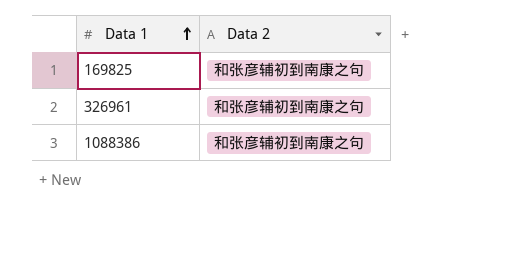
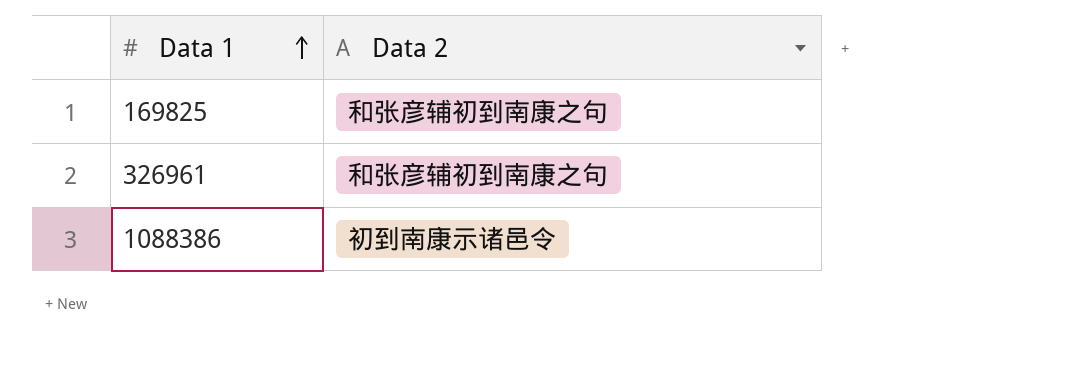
1088386 | Data 2: 和张彦辅初到南康之句 -> 初到南康示诸邑令

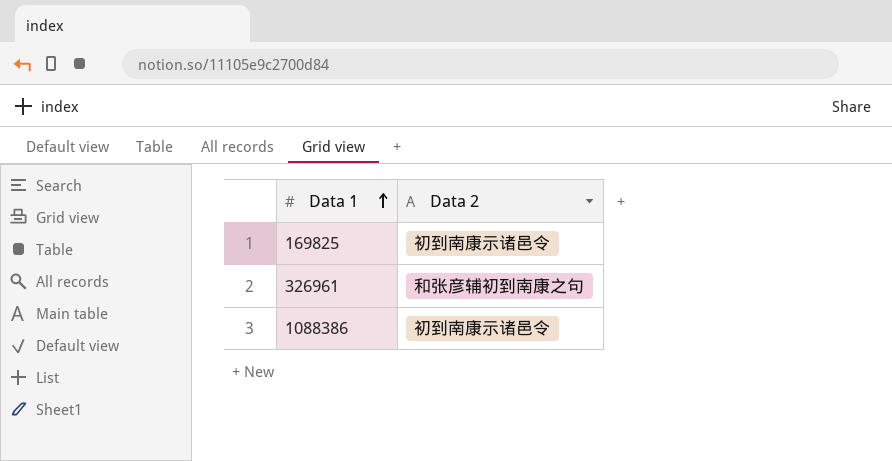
169825 | Data 2: 和张彦辅初到南康之句 -> 初到南康示诸邑令

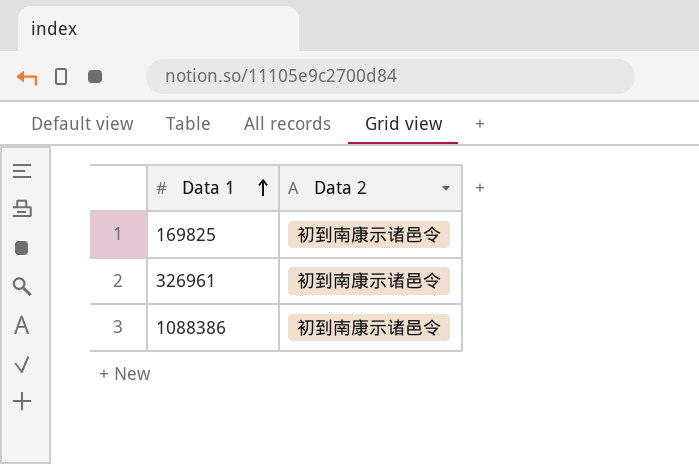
326961 | Data 2: 和张彦辅初到南康之句 -> 初到南康示诸邑令

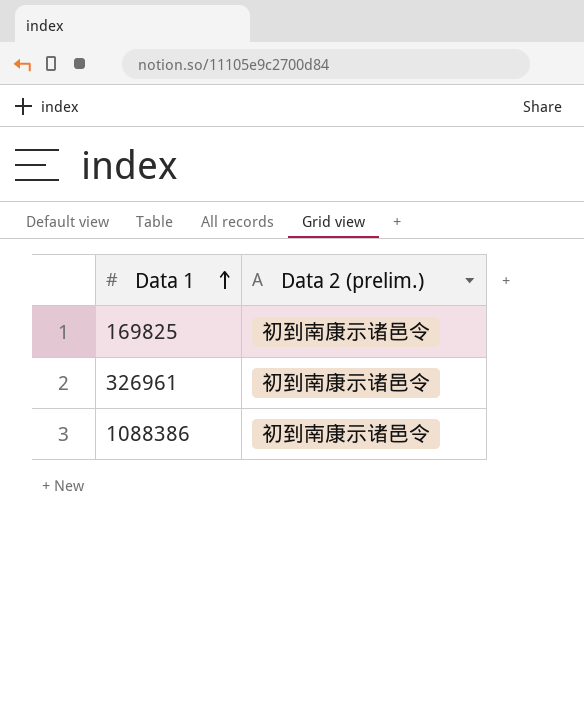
column name: Data 2 -> Data 2 (prelim.)

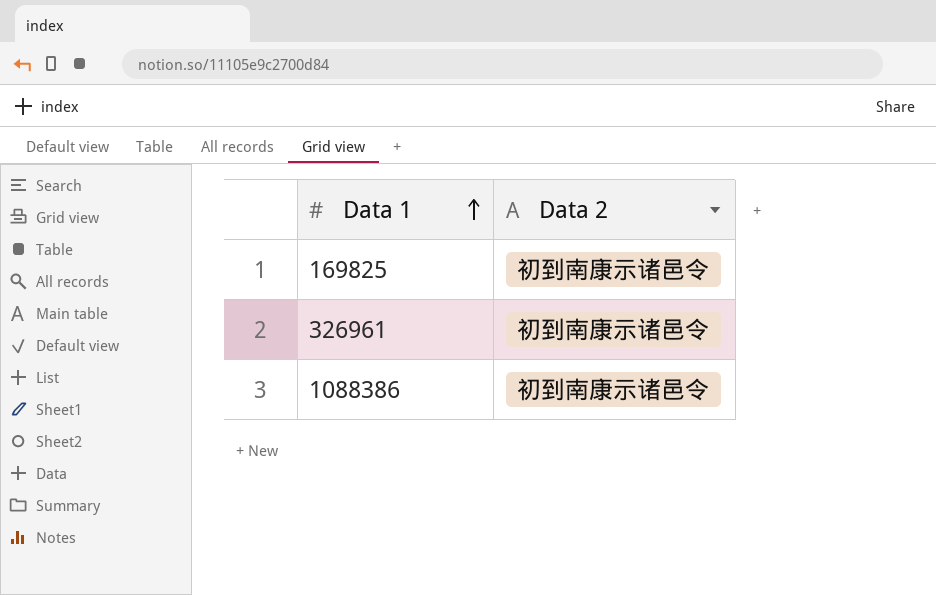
column name: Data 2 (prelim.) -> Data 2

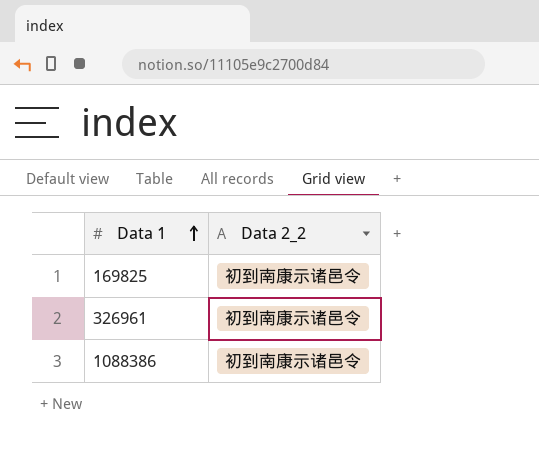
column name: Data 2 -> Data 2_2

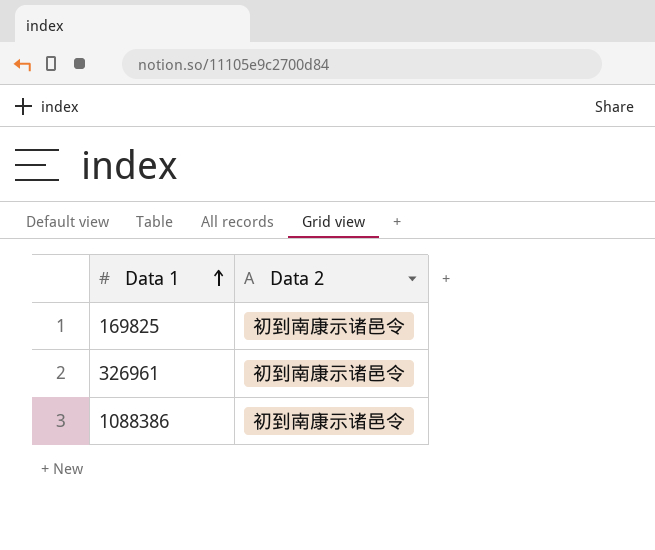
column name: Data 2_2 -> Data 2

